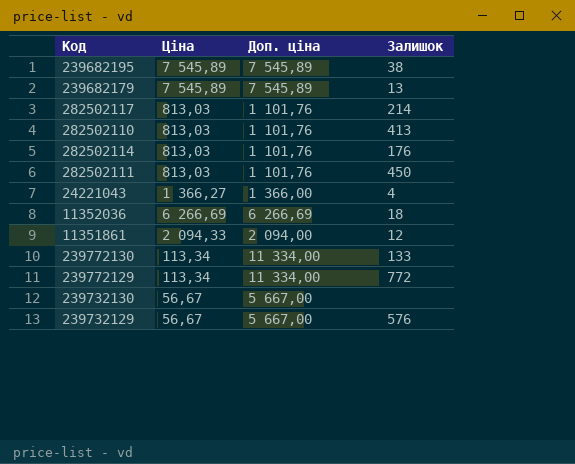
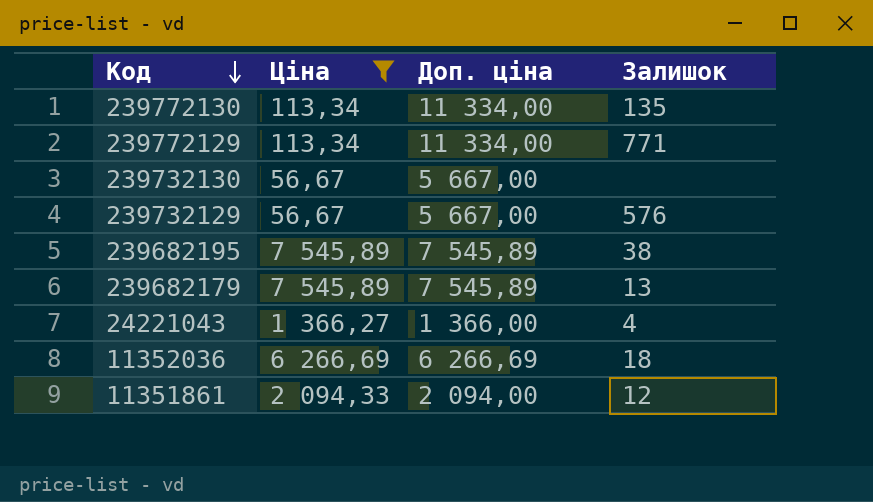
filter: none -> Ціна != 813,03
row order: none -> Код descending
239772130 | Залишок: 133 -> 135
239772129 | Залишок: 772 -> 771

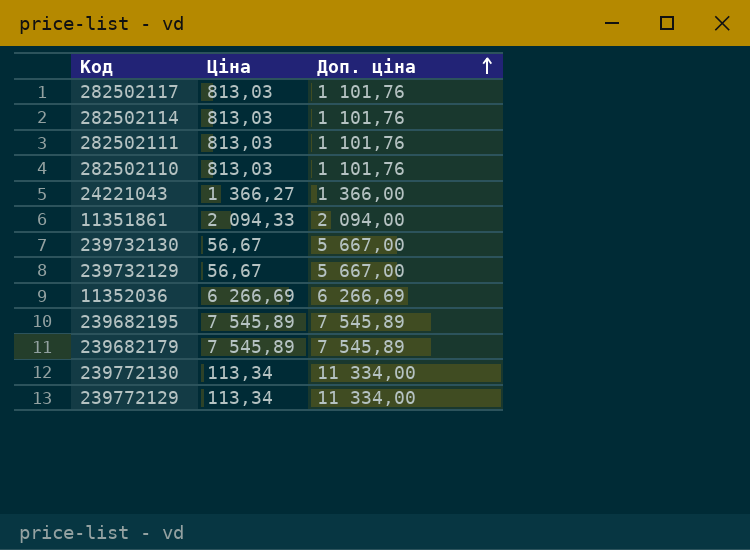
filter: Ціна != 813,03 -> none
row order: Код descending -> Доп. ціна ascending
column Залишок | position: 4 -> none

